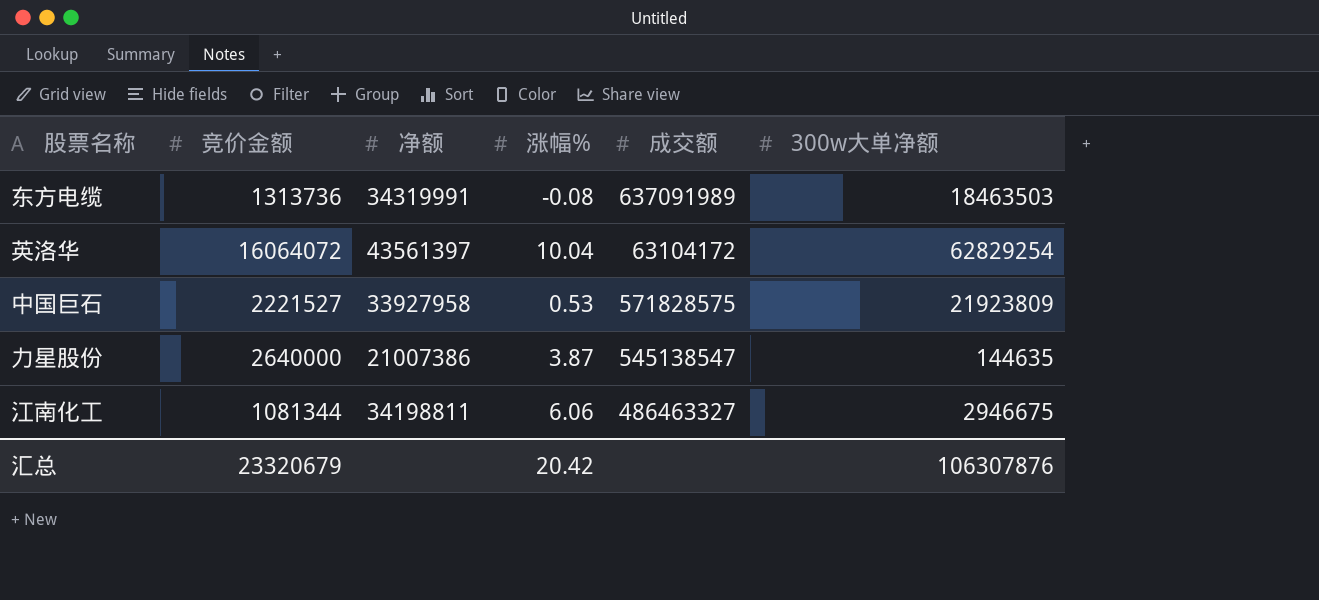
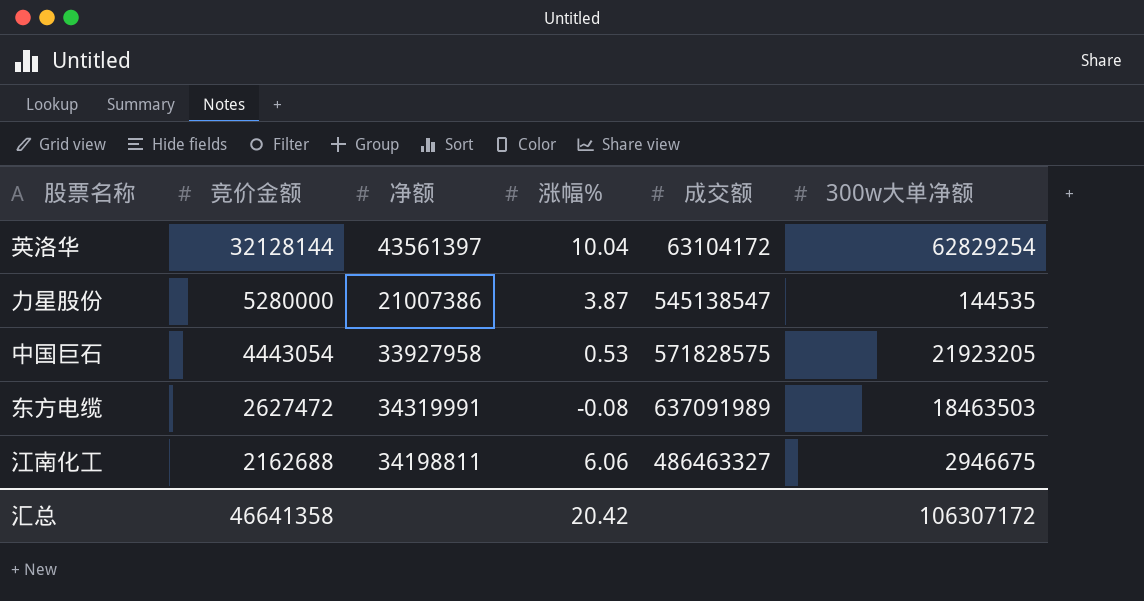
row order: none -> 竞价金额 descending
英洛华 | 竞价金额: 16064072 -> 32128144
力星股份 | 竞价金额: 2640000 -> 5280000
力星股份 | 300w大单净额: 144635 -> 144535
中国巨石 | 竞价金额: 2221527 -> 4443054
中国巨石 | 300w大单净额: 21923809 -> 21923205
东方电缆 | 竞价金额: 1313736 -> 2627472
江南化工 | 竞价金额: 1081344 -> 2162688
汇总 | 竞价金额: 23320679 -> 46641358
汇总 | 300w大单净额: 106307876 -> 106307172

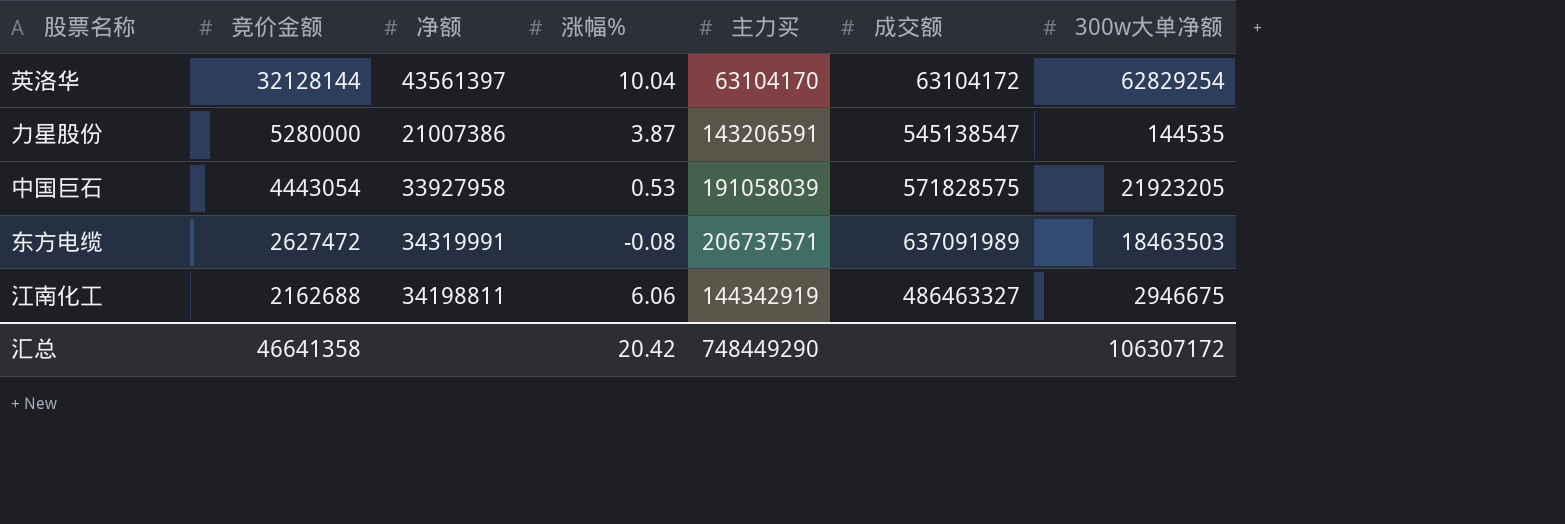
column 主力买 | position: none -> 5

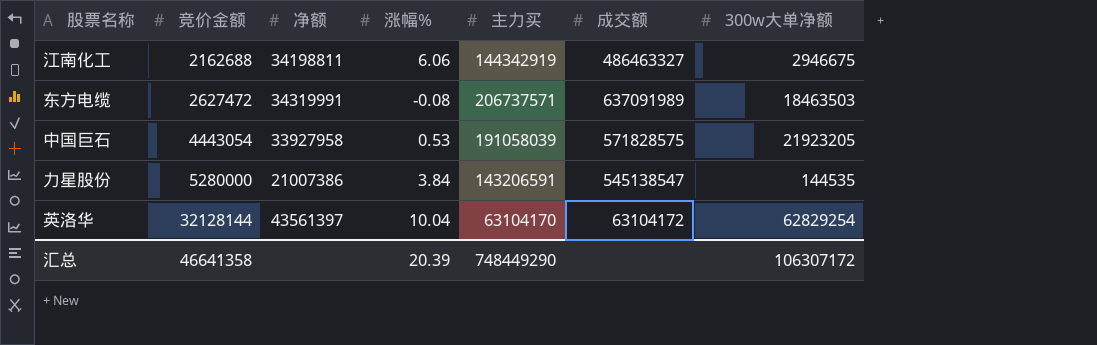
row order: 竞价金额 descending -> 竞价金额 ascending
力星股份 | 涨幅%: 3.87 -> 3.84
汇总 | 涨幅%: 20.42 -> 20.39

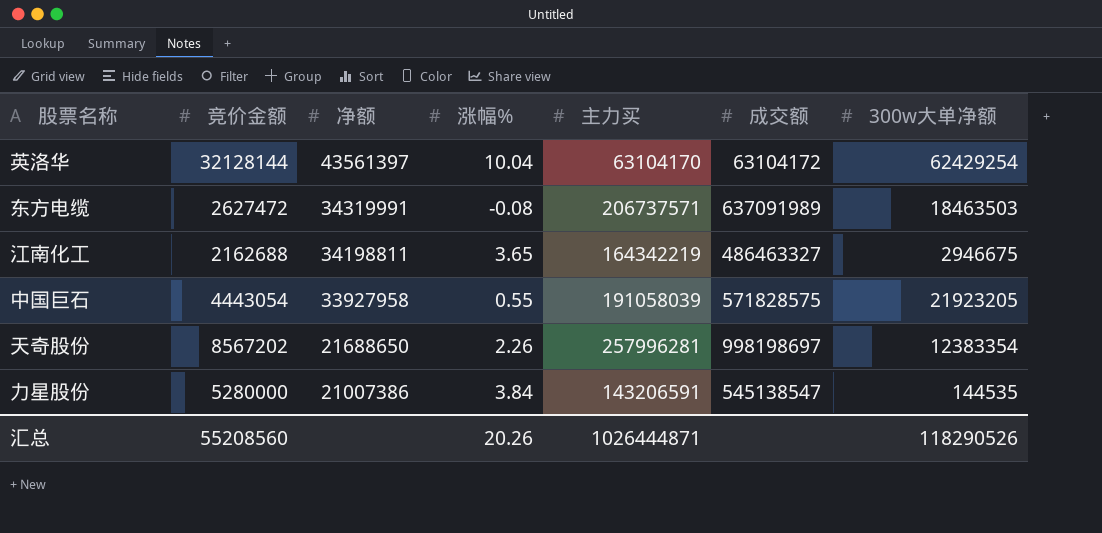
row order: 竞价金额 ascending -> 净额 descending
英洛华 | 300w大单净额: 62829254 -> 62429254
江南化工 | 涨幅%: 6.06 -> 3.65
江南化工 | 主力买: 144342919 -> 164342219
中国巨石 | 涨幅%: 0.53 -> 0.55
row 天奇股份: none -> 8567202 | 21688650 | 2.26 | 257996281 | 998198697 | 12383354
汇总 | 竞价金额: 46641358 -> 55208560
汇总 | 涨幅%: 20.39 -> 20.26
汇总 | 主力买: 748449290 -> 1026444871
汇总 | 300w大单净额: 106307172 -> 118290526

